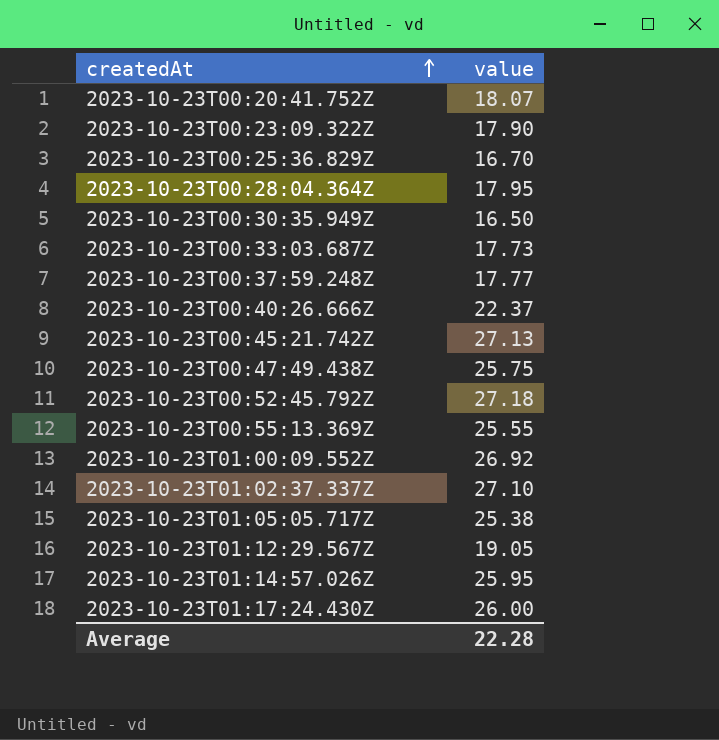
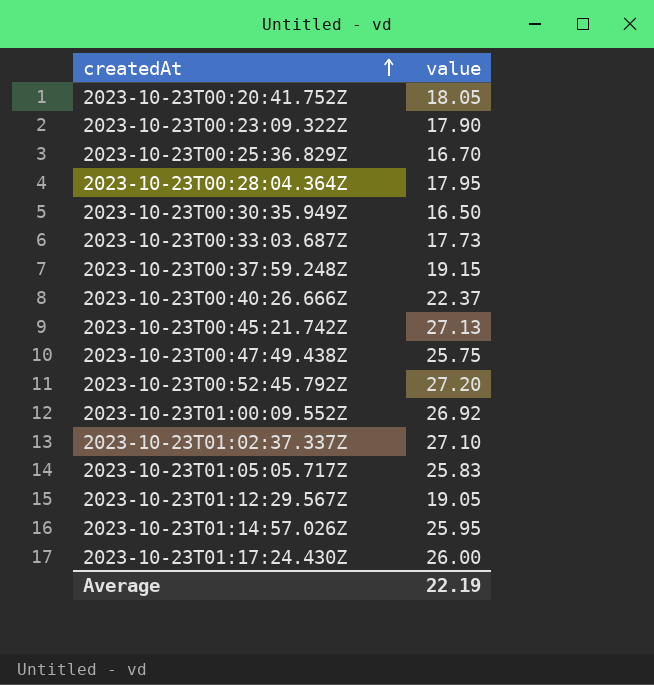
row 2023-10-23T00:55:13.369Z: 25.55 -> none
2023-10-23T00:20:41.752Z | value: 18.07 -> 18.05
2023-10-23T00:37:59.248Z | value: 17.77 -> 19.15
2023-10-23T00:52:45.792Z | value: 27.18 -> 27.20
2023-10-23T01:05:05.717Z | value: 25.38 -> 25.83
Average | value: 22.28 -> 22.19

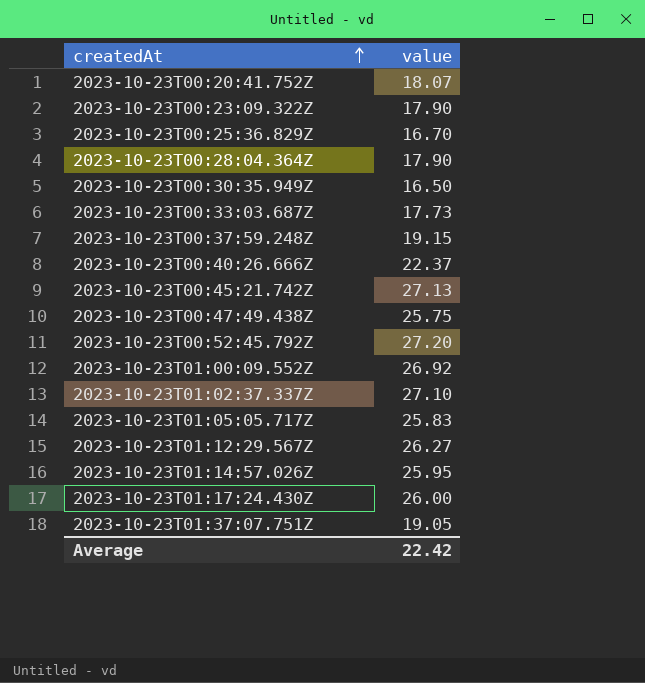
2023-10-23T00:20:41.752Z | value: 18.05 -> 18.07
2023-10-23T00:28:04.364Z | value: 17.95 -> 17.90
2023-10-23T01:12:29.567Z | value: 19.05 -> 26.27
row 2023-10-23T01:37:07.751Z: none -> 19.05
Average | value: 22.19 -> 22.42

